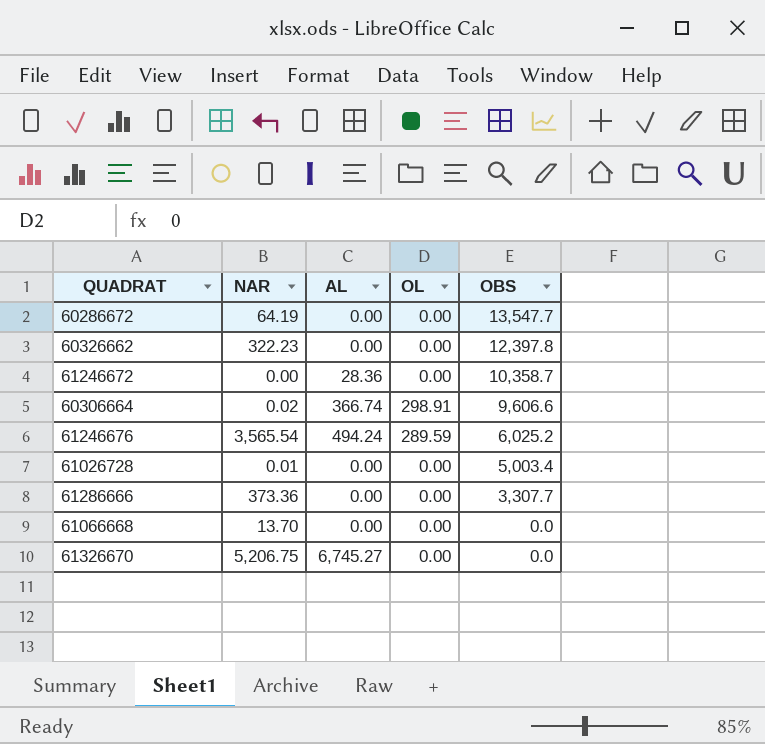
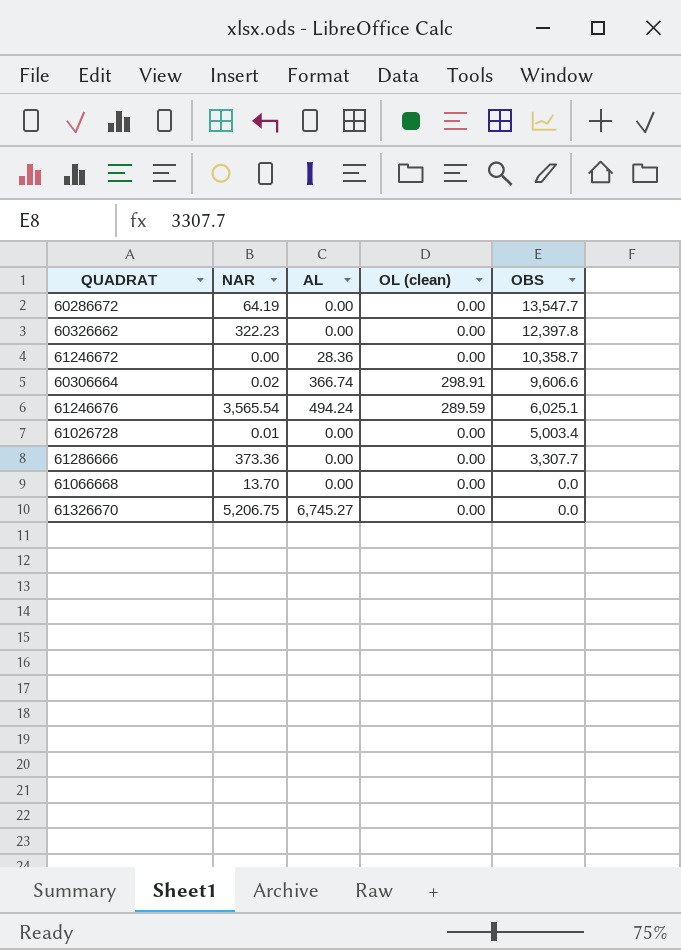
column name: OL -> OL (clean)
61246676 | OBS: 6,025.2 -> 6,025.1

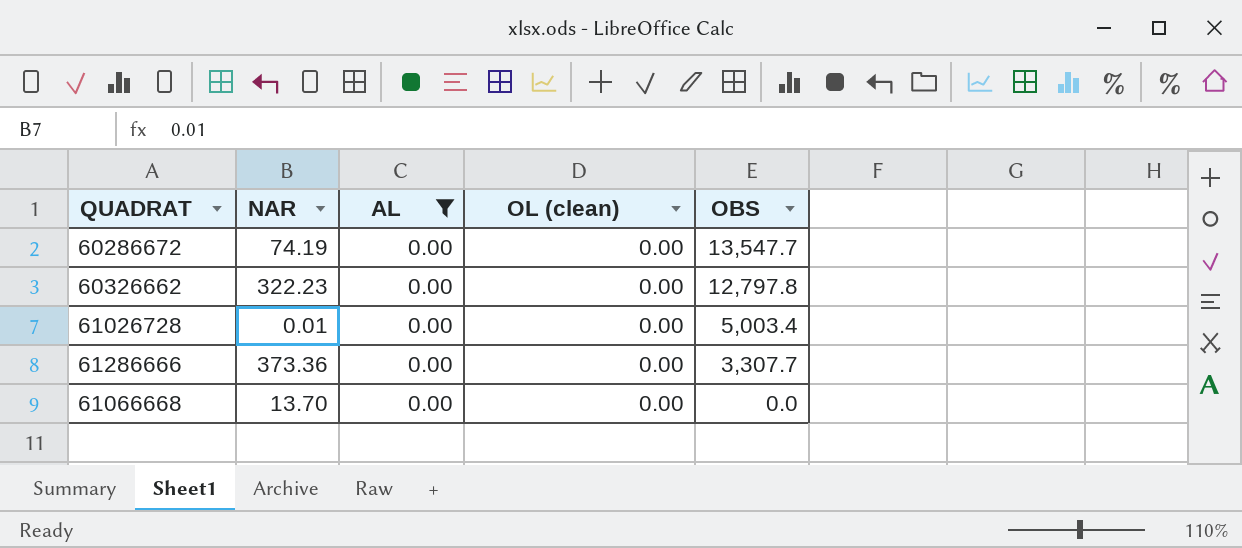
filter: none -> AL = 0.00
60286672 | NAR: 64.19 -> 74.19
60326662 | OBS: 12,397.8 -> 12,797.8

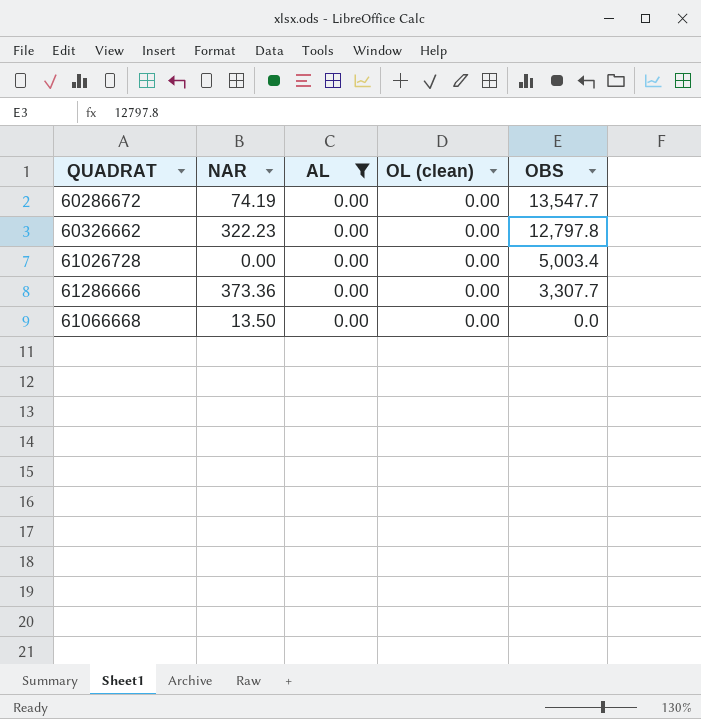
61026728 | NAR: 0.01 -> 0.00
61066668 | NAR: 13.70 -> 13.50

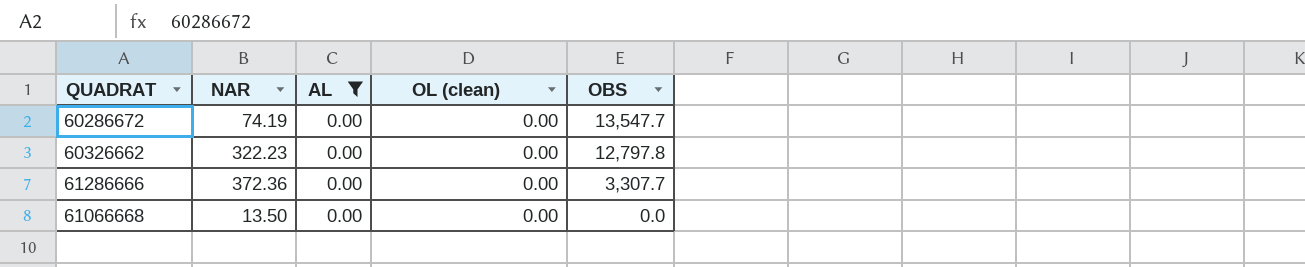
row 61026728: 0.00 | 0.00 | 0.00 | 5,003.4 -> none
61286666 | NAR: 373.36 -> 372.36

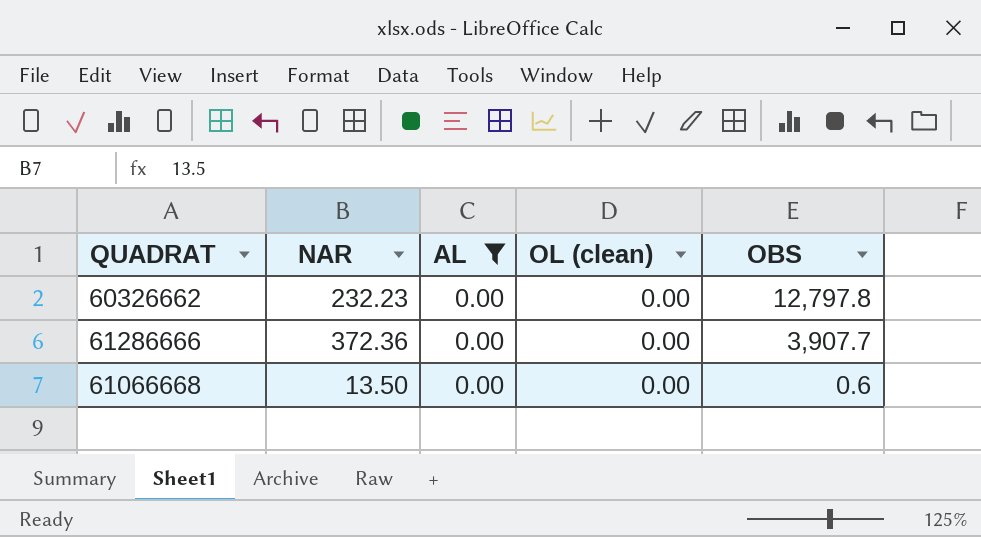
row 60286672: 74.19 | 0.00 | 0.00 | 13,547.7 -> none
60326662 | NAR: 322.23 -> 232.23
61286666 | OBS: 3,307.7 -> 3,907.7
61066668 | OBS: 0.0 -> 0.6

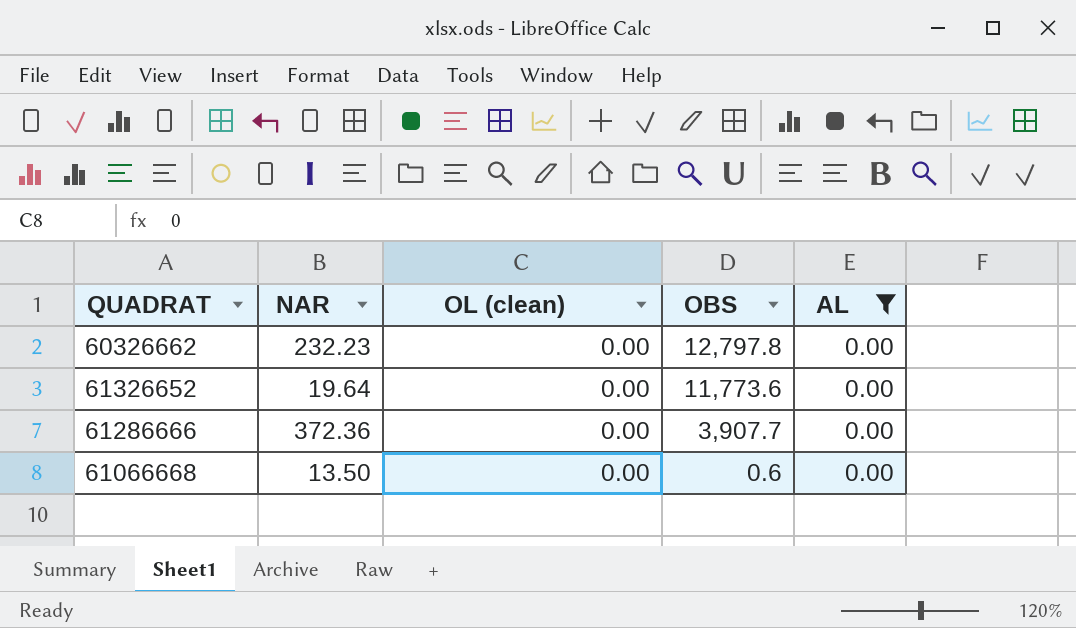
column AL | position: 3 -> 5
row 61326652: none -> 19.64 | 0.00 | 11,773.6 | 0.00

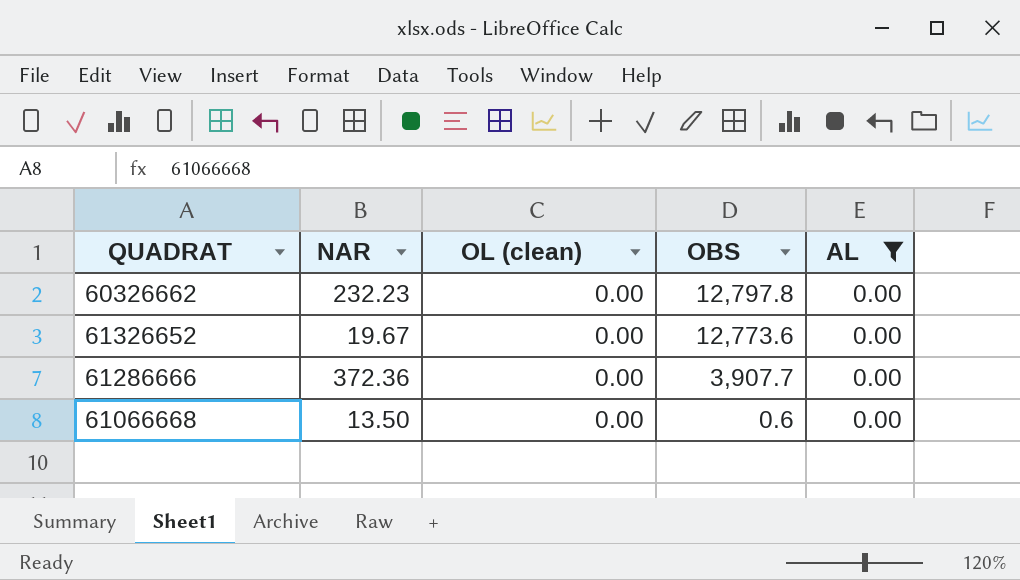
61326652 | NAR: 19.64 -> 19.67
61326652 | OBS: 11,773.6 -> 12,773.6

